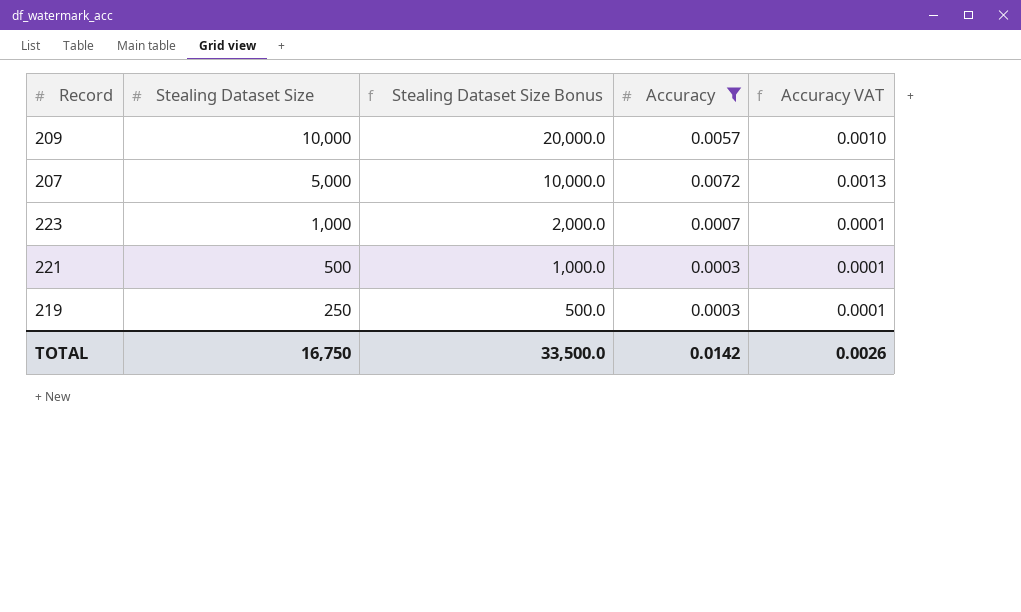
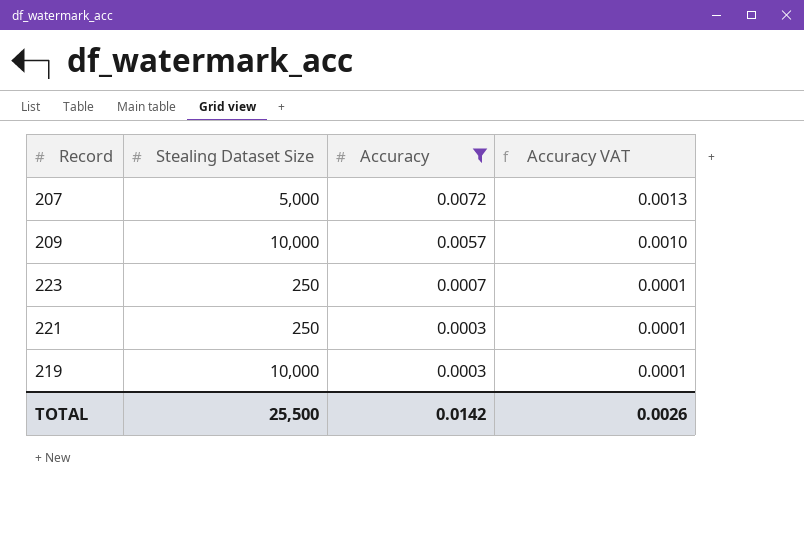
row order: Stealing Dataset Size descending -> Accuracy descending
column Stealing Dataset Size Bonus | formula: [Stealing Dataset Size] * 2 -> none
223 | Stealing Dataset Size: 1,000 -> 250
221 | Stealing Dataset Size: 500 -> 250
219 | Stealing Dataset Size: 250 -> 10,000
TOTAL | Stealing Dataset Size: 16,750 -> 25,500

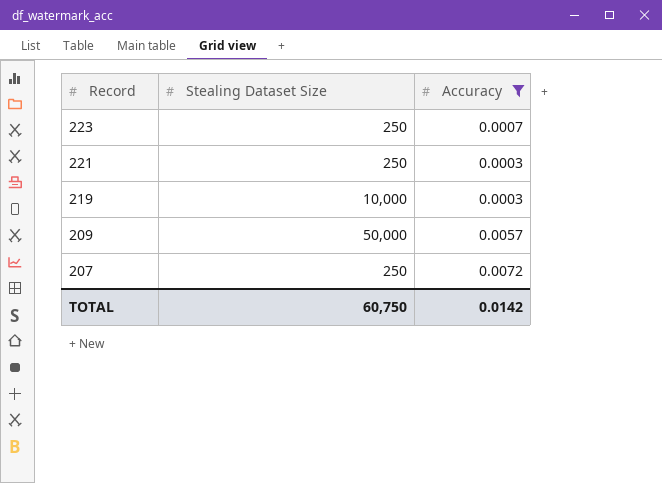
row order: Accuracy descending -> Record descending
column Accuracy VAT | formula: [Accuracy] * 0.18 -> none
209 | Stealing Dataset Size: 10,000 -> 50,000
207 | Stealing Dataset Size: 5,000 -> 250
TOTAL | Stealing Dataset Size: 25,500 -> 60,750

